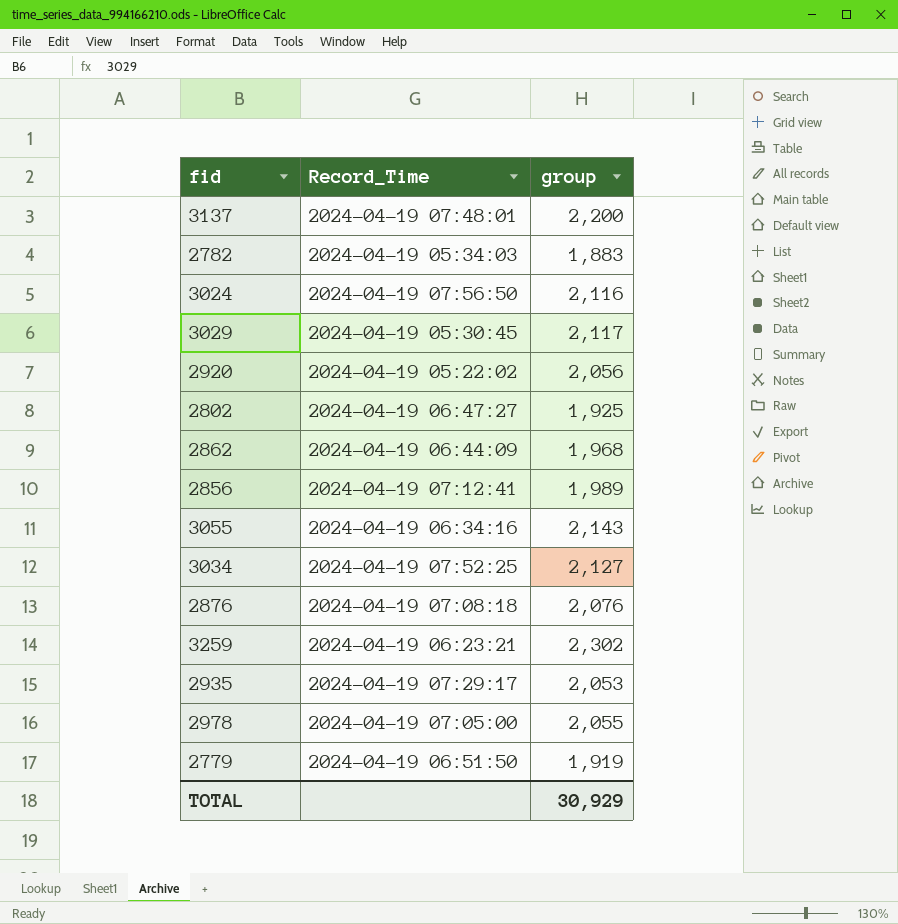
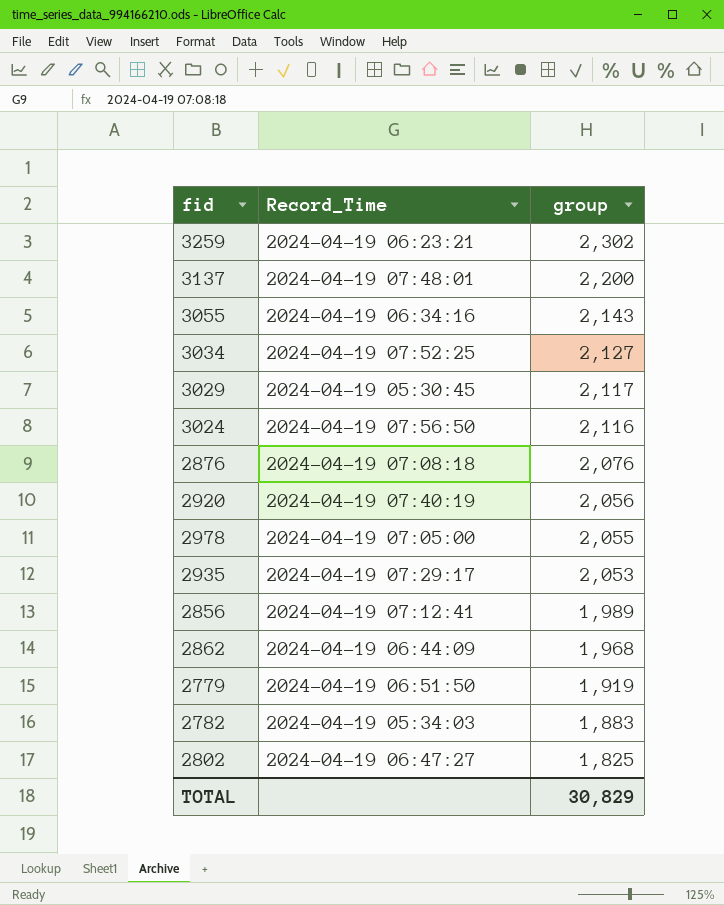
row order: none -> group descending
2920 | Record_Time: 2024-04-19 05:22:02 -> 2024-04-19 07:40:19
2802 | group: 1,925 -> 1,825
TOTAL | group: 30,929 -> 30,829

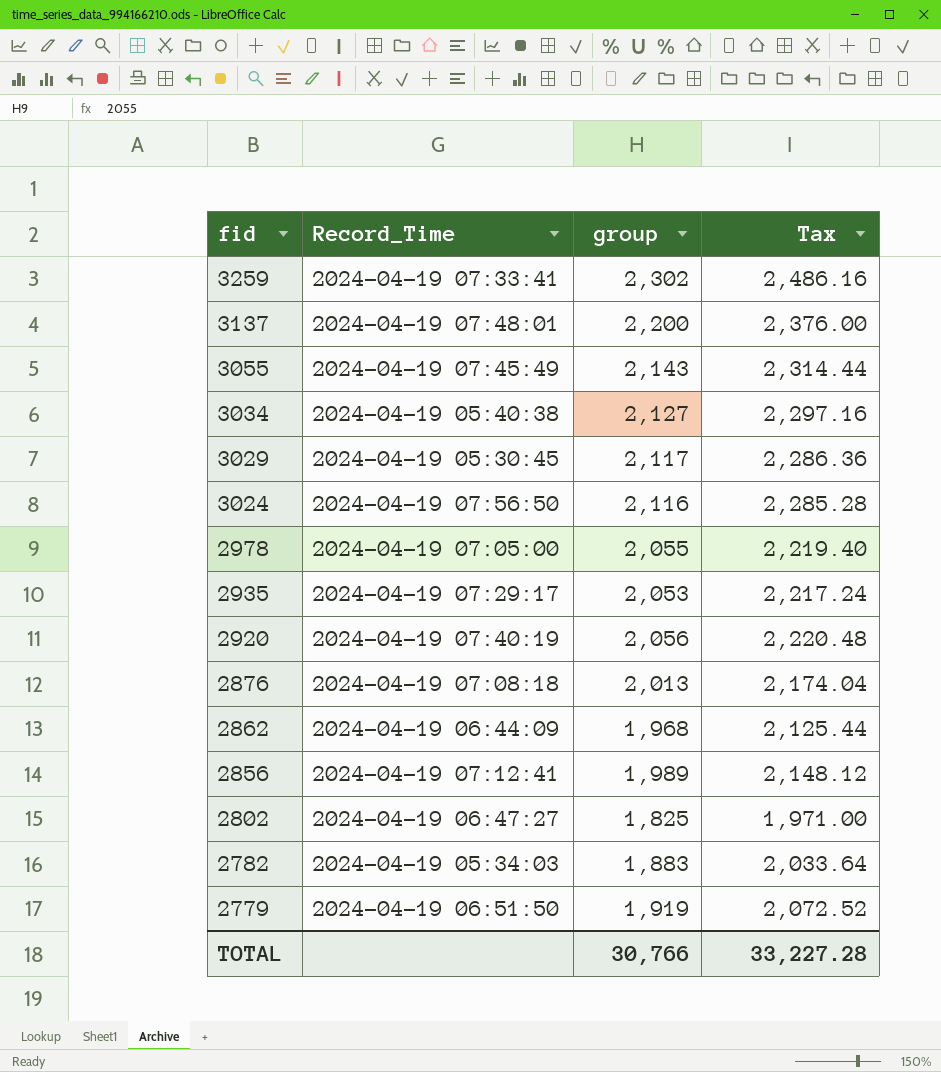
row order: group descending -> fid descending
column Tax | formula: none -> [group] * 1.08
3259 | Record_Time: 2024-04-19 06:23:21 -> 2024-04-19 07:33:41
3055 | Record_Time: 2024-04-19 06:34:16 -> 2024-04-19 07:45:49
3034 | Record_Time: 2024-04-19 07:52:25 -> 2024-04-19 05:40:38
2876 | group: 2,076 -> 2,013
TOTAL | group: 30,829 -> 30,766

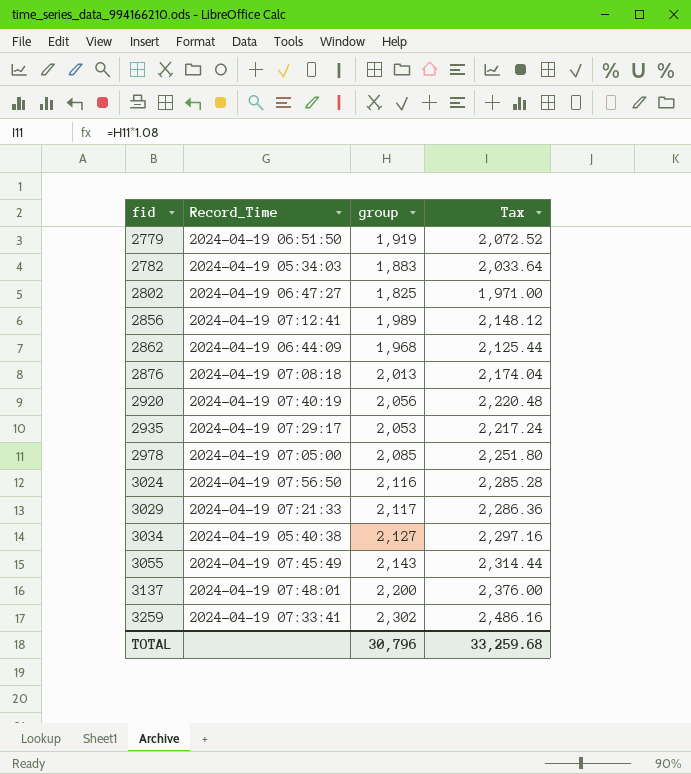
row order: fid descending -> fid ascending
2978 | group: 2,055 -> 2,085
2978 | Tax: 2,219.40 -> 2,251.80
3029 | Record_Time: 2024-04-19 05:30:45 -> 2024-04-19 07:21:33
TOTAL | group: 30,766 -> 30,796
TOTAL | Tax: 33,227.28 -> 33,259.68

